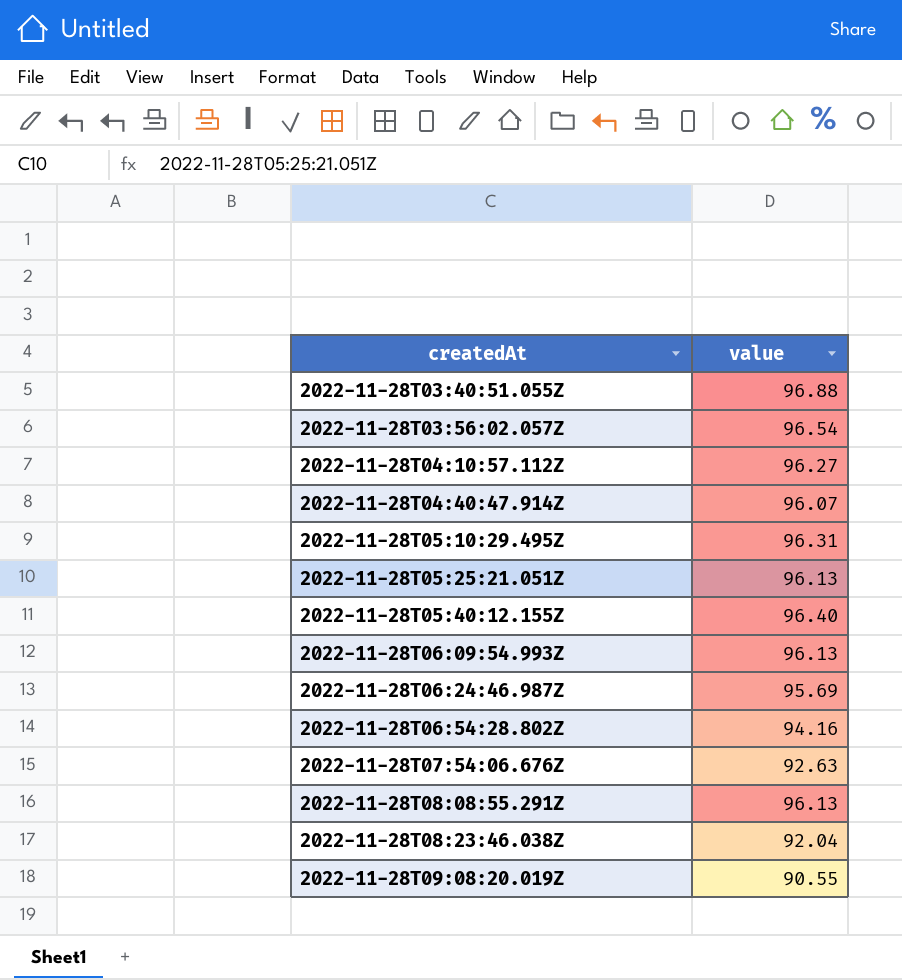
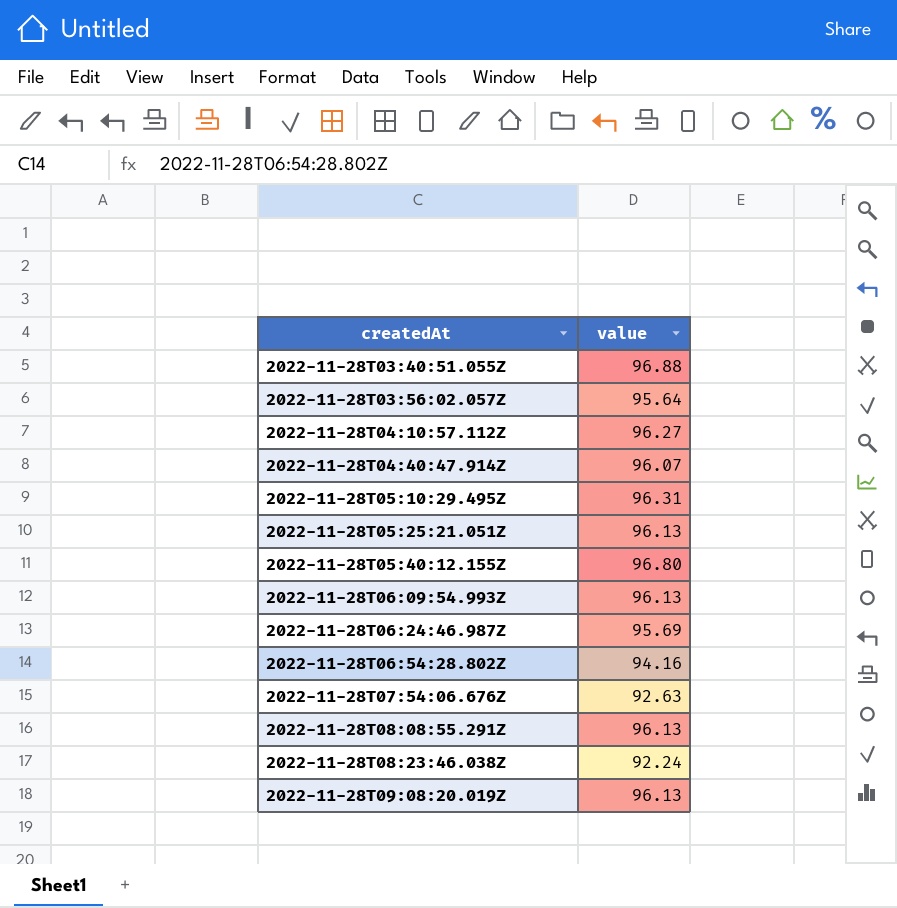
2022-11-28T03:56:02.057Z | value: 96.54 -> 95.64
2022-11-28T05:40:12.155Z | value: 96.40 -> 96.80
2022-11-28T08:23:46.038Z | value: 92.04 -> 92.24
2022-11-28T09:08:20.019Z | value: 90.55 -> 96.13

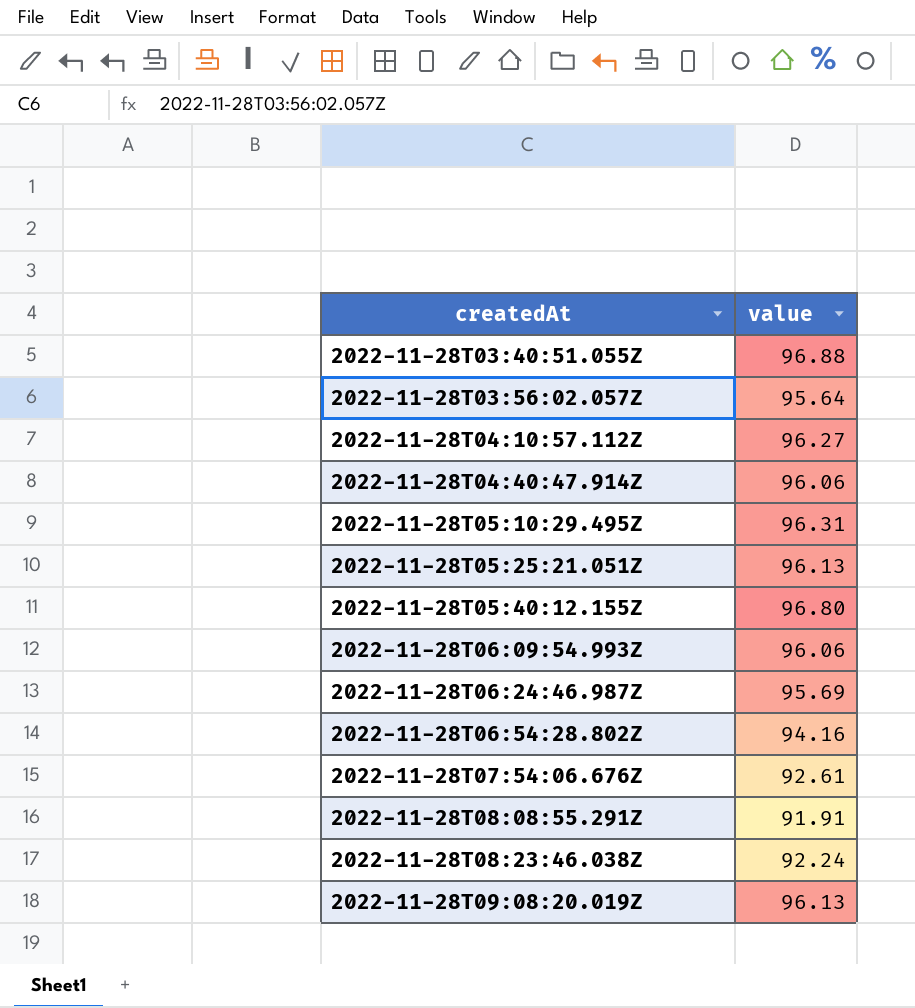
2022-11-28T04:40:47.914Z | value: 96.07 -> 96.06
2022-11-28T06:09:54.993Z | value: 96.13 -> 96.06
2022-11-28T07:54:06.676Z | value: 92.63 -> 92.61
2022-11-28T08:08:55.291Z | value: 96.13 -> 91.91

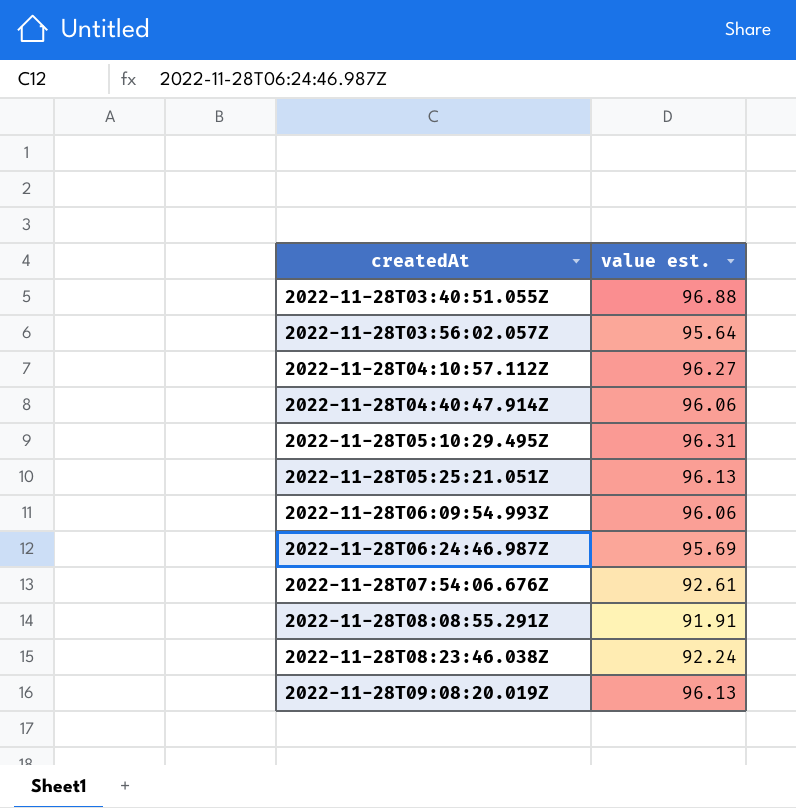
column name: value -> value est.
row 2022-11-28T05:40:12.155Z: 96.80 -> none
row 2022-11-28T06:54:28.802Z: 94.16 -> none

